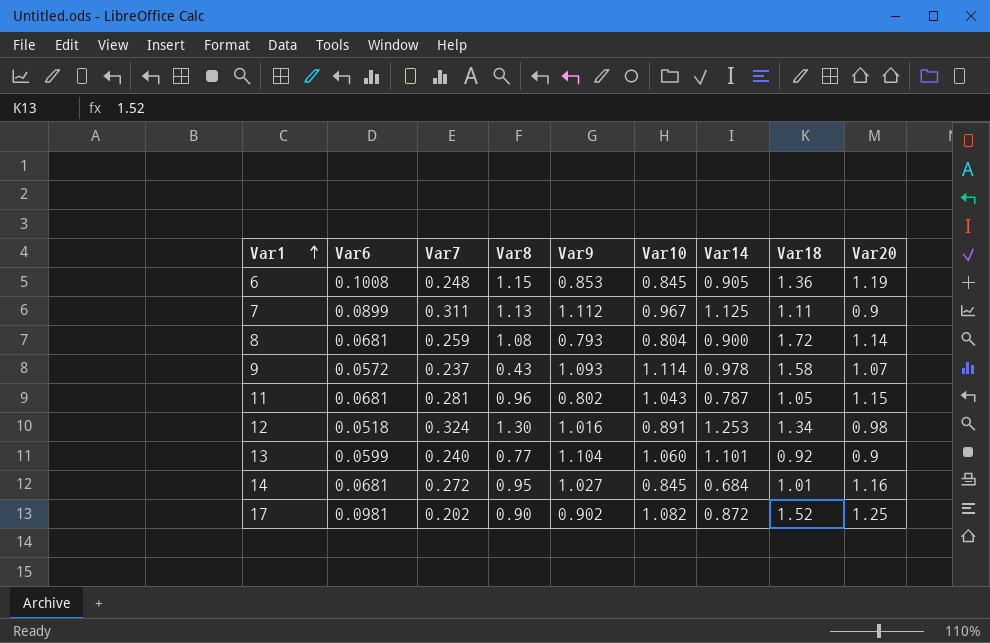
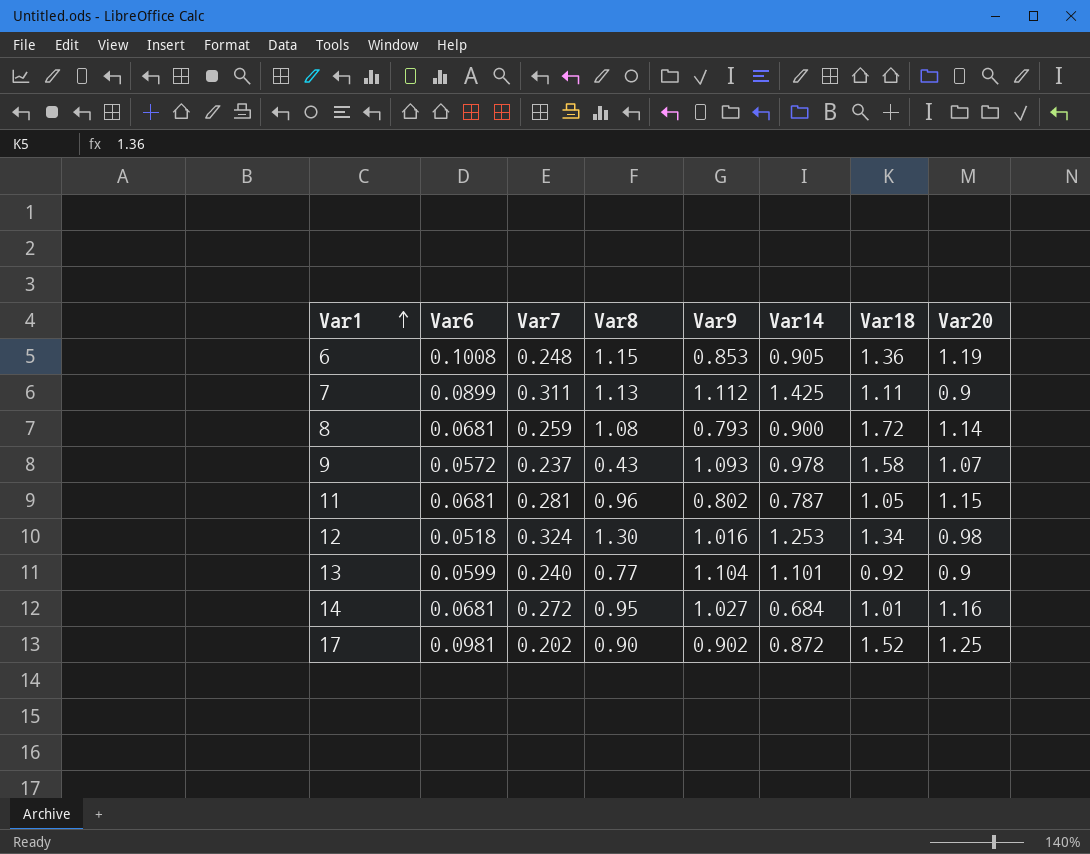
column Var10 | position: 6 -> none
7 | Var14: 1.125 -> 1.425

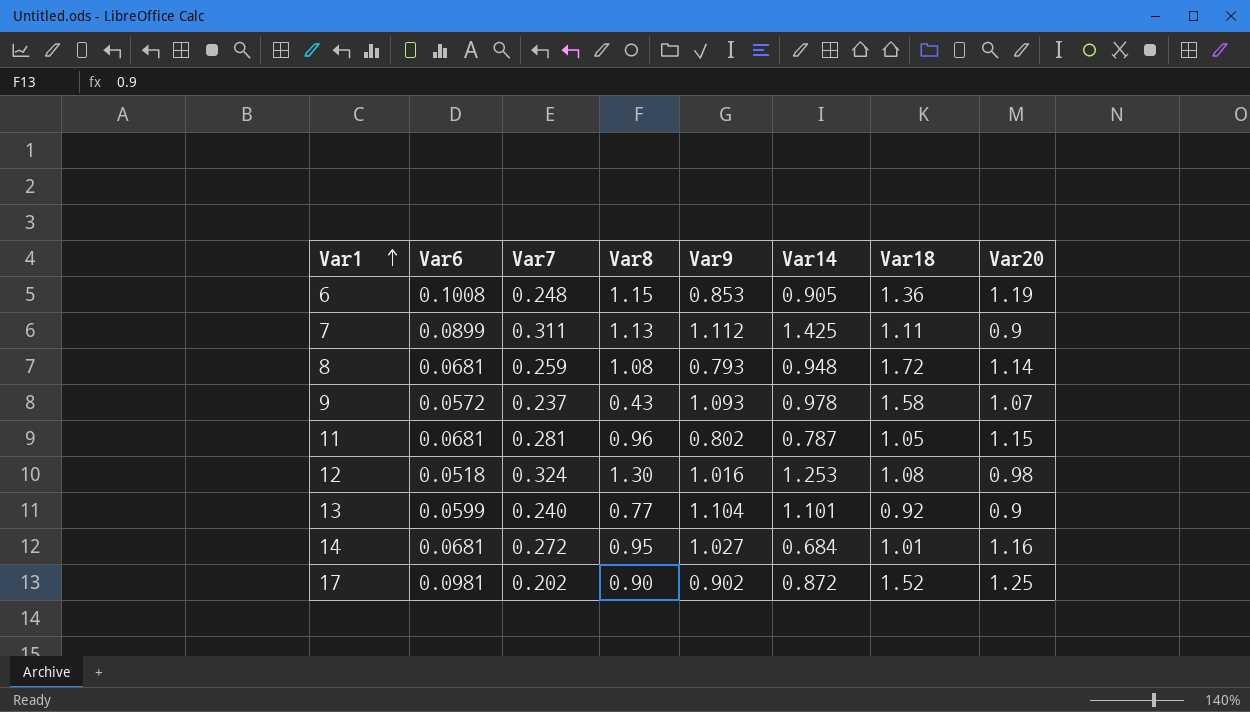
8 | Var14: 0.900 -> 0.948
12 | Var18: 1.34 -> 1.08

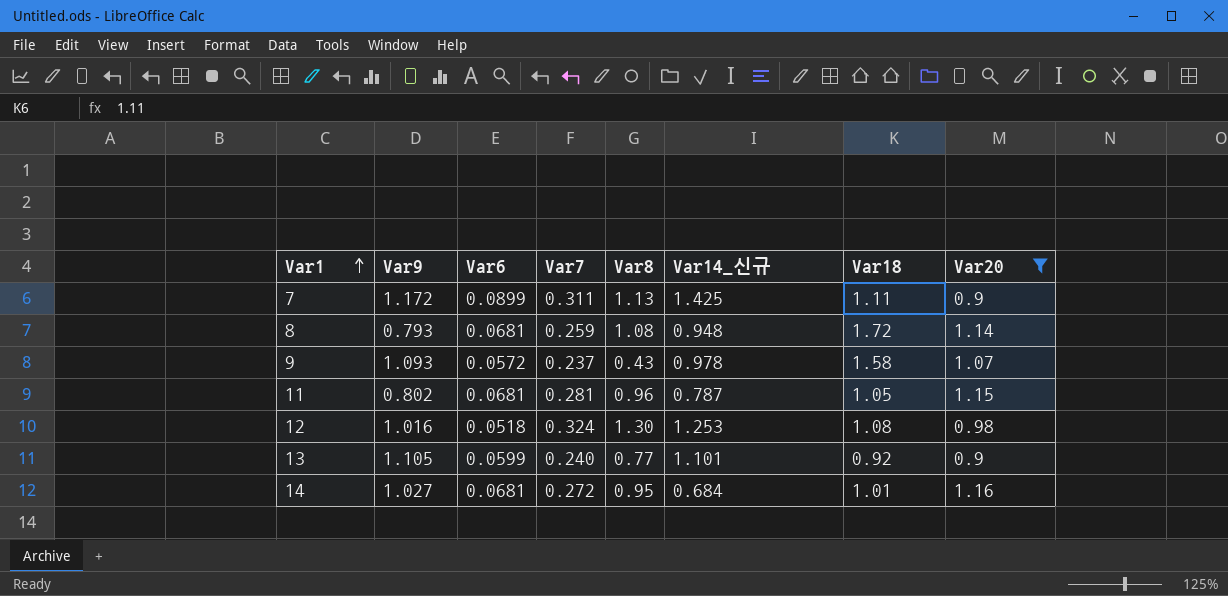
filter: none -> Var20 <= 1.16
column Var9 | position: 5 -> 2
column name: Var14 -> Var14_신규
7 | Var9: 1.112 -> 1.172
13 | Var9: 1.104 -> 1.105

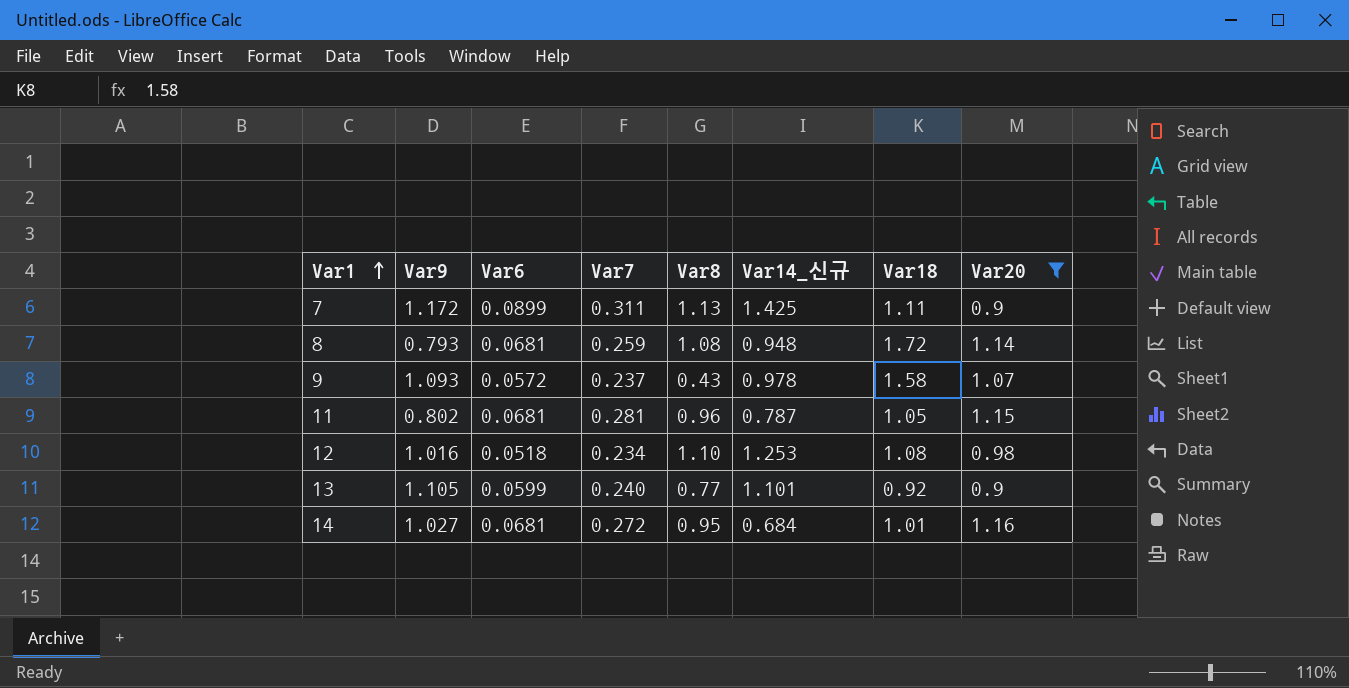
12 | Var7: 0.324 -> 0.234
12 | Var8: 1.30 -> 1.10

